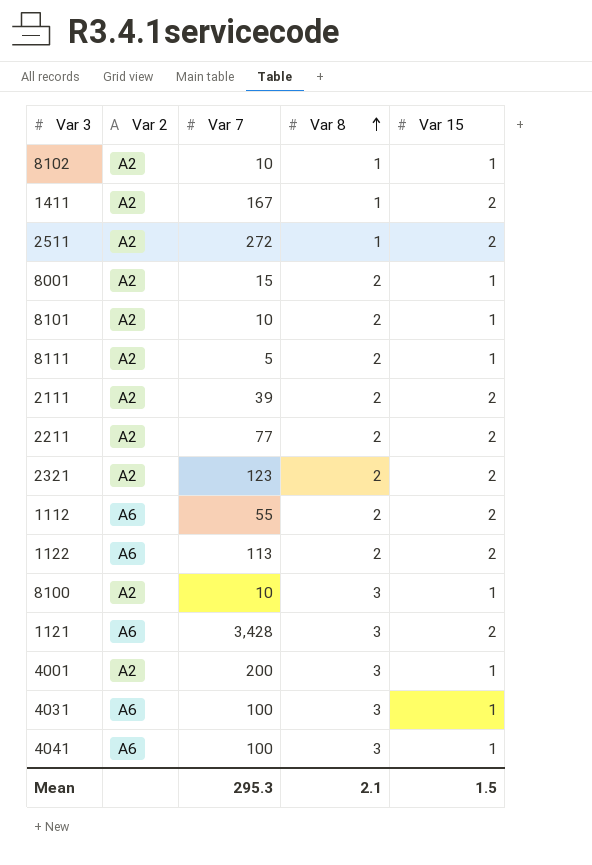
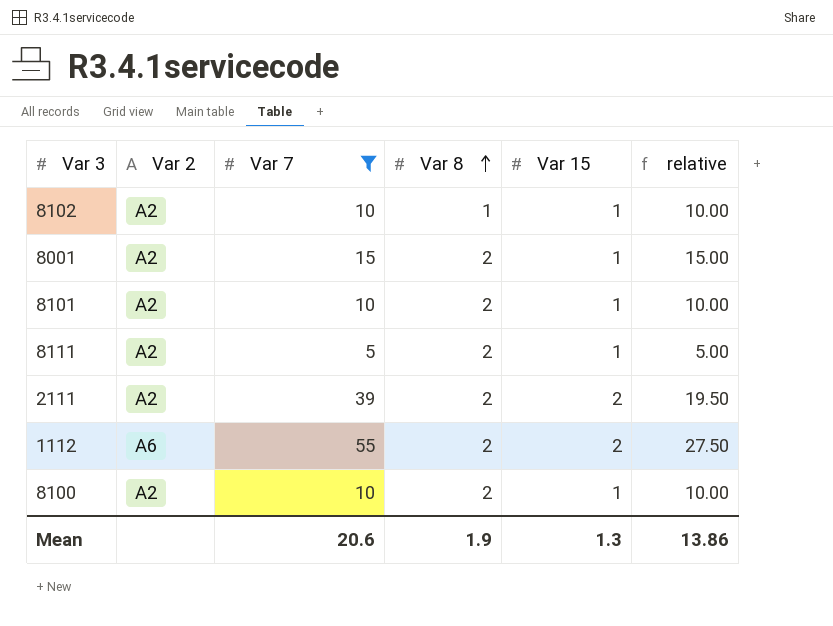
filter: none -> Var 7 <= 55
column relative | formula: none -> [Var 7] / [Var 15]
8100 | Var 8: 3 -> 2
Mean | Var 7: 295.3 -> 20.6
Mean | Var 8: 2.1 -> 1.9
Mean | Var 15: 1.5 -> 1.3

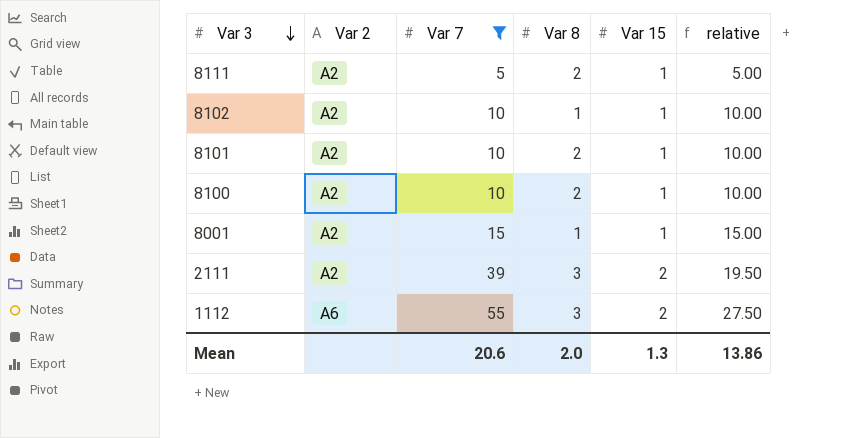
row order: Var 8 ascending -> Var 3 descending
8001 | Var 8: 2 -> 1
2111 | Var 8: 2 -> 3
1112 | Var 8: 2 -> 3
Mean | Var 8: 1.9 -> 2.0

